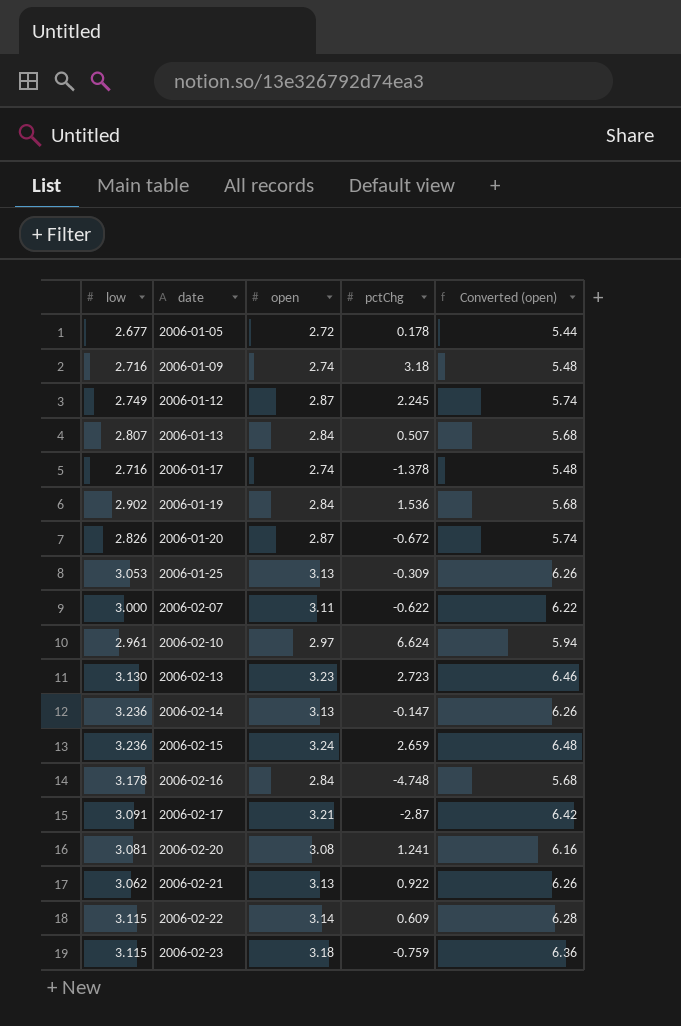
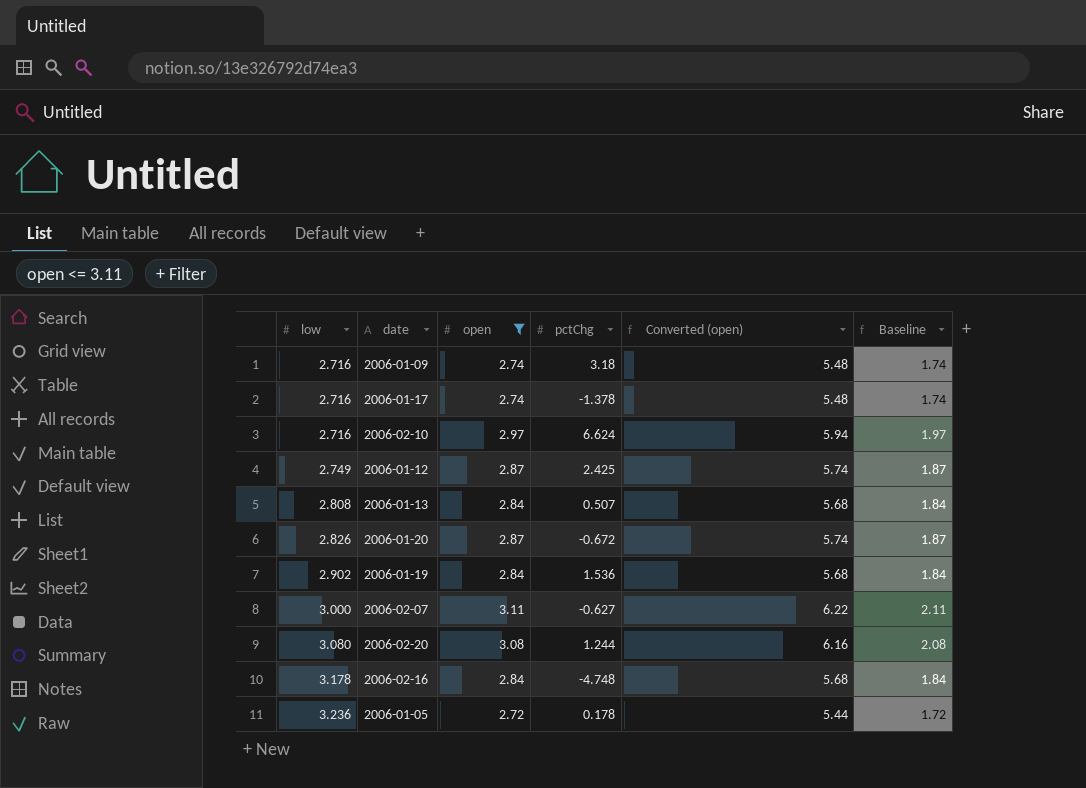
filter: none -> open <= 3.11
row order: date ascending -> low ascending
column Baseline | formula: none -> [open] - 1
2006-02-10 | low: 2.961 -> 2.716
2006-01-12 | pctChg: 2.245 -> 2.425
2006-01-13 | low: 2.807 -> 2.808
2006-02-07 | pctChg: -0.622 -> -0.627
2006-02-20 | low: 3.081 -> 3.080
2006-02-20 | pctChg: 1.241 -> 1.244
2006-01-05 | low: 2.677 -> 3.236

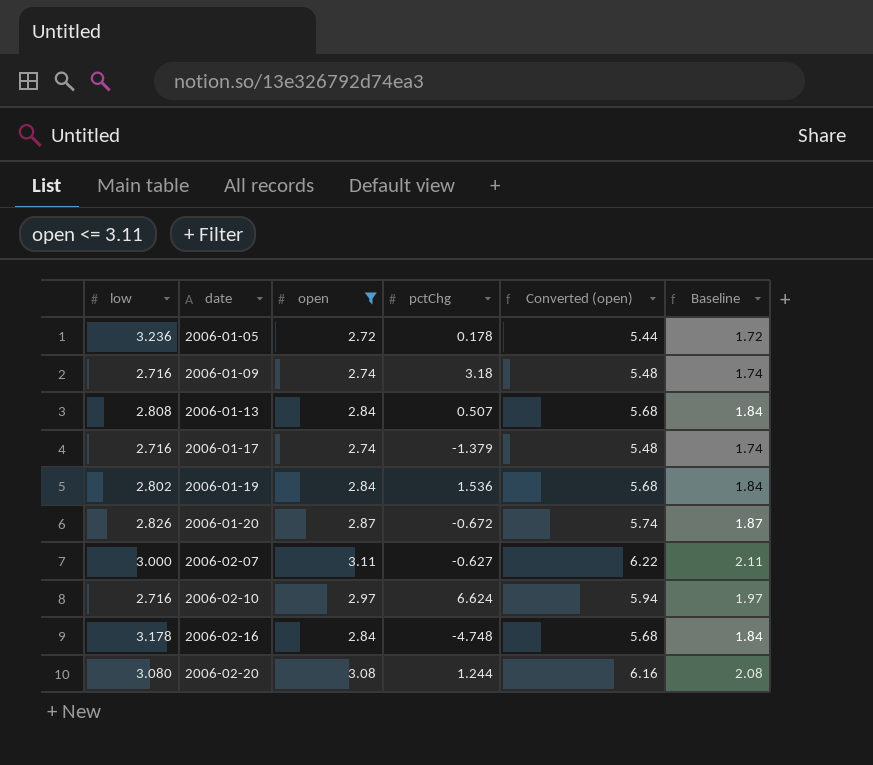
row order: low ascending -> date ascending
row 2006-01-12: 2.749 | 2.87 | 2.425 | 5.74 | 1.87 -> none
2006-01-17 | pctChg: -1.378 -> -1.379
2006-01-19 | low: 2.902 -> 2.802

